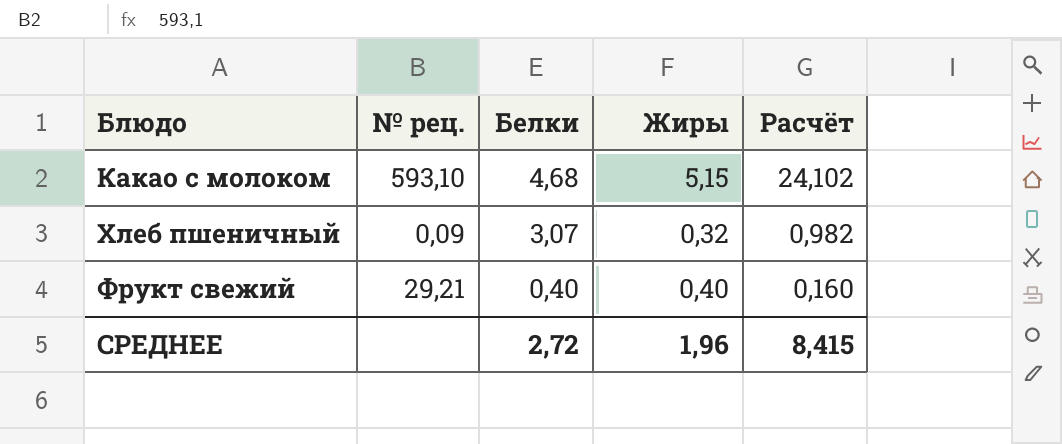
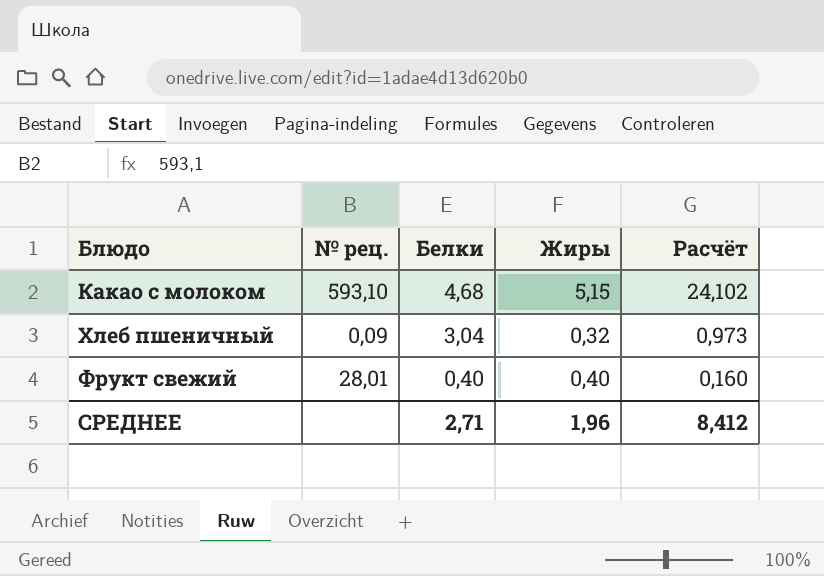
Хлеб пшеничный | Белки: 3,07 -> 3,04
Хлеб пшеничный | Расчёт: 0,982 -> 0,973
Фрукт свежий | № рец.: 29,21 -> 28,01
СРЕДНЕЕ | Белки: 2,72 -> 2,71
СРЕДНЕЕ | Расчёт: 8,415 -> 8,412

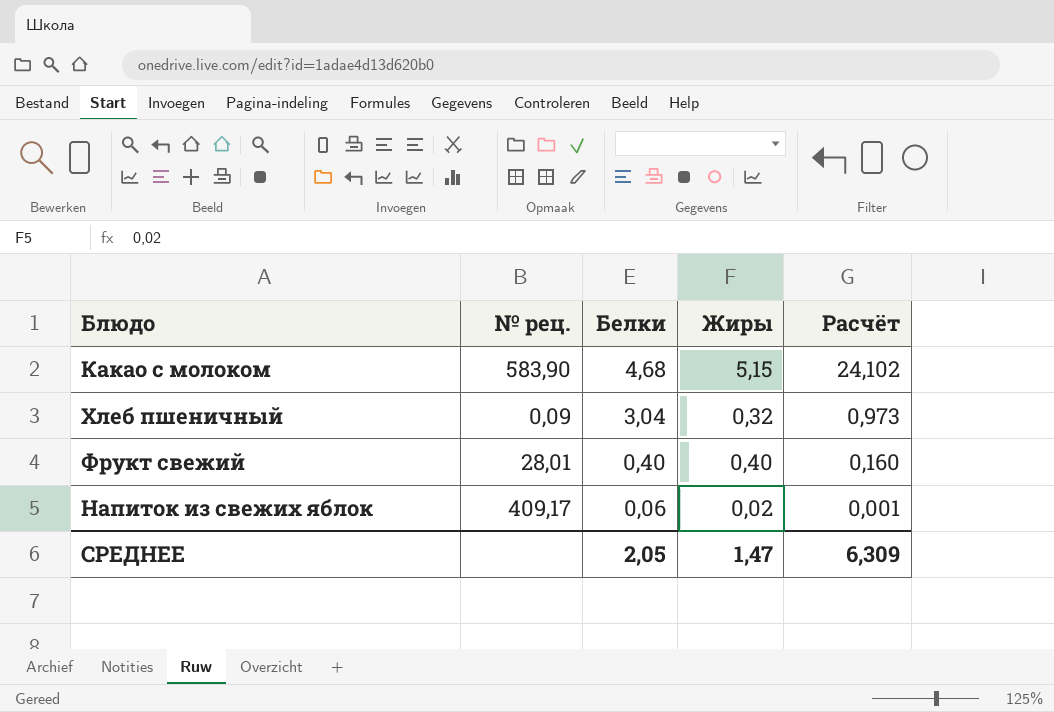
Какао с молоком | № рец.: 593,10 -> 583,90
row Напиток из свежих яблок: none -> 409,17 | 0,06 | 0,02 | 0,001
СРЕДНЕЕ | Белки: 2,71 -> 2,05
СРЕДНЕЕ | Жиры: 1,96 -> 1,47
СРЕДНЕЕ | Расчёт: 8,412 -> 6,309

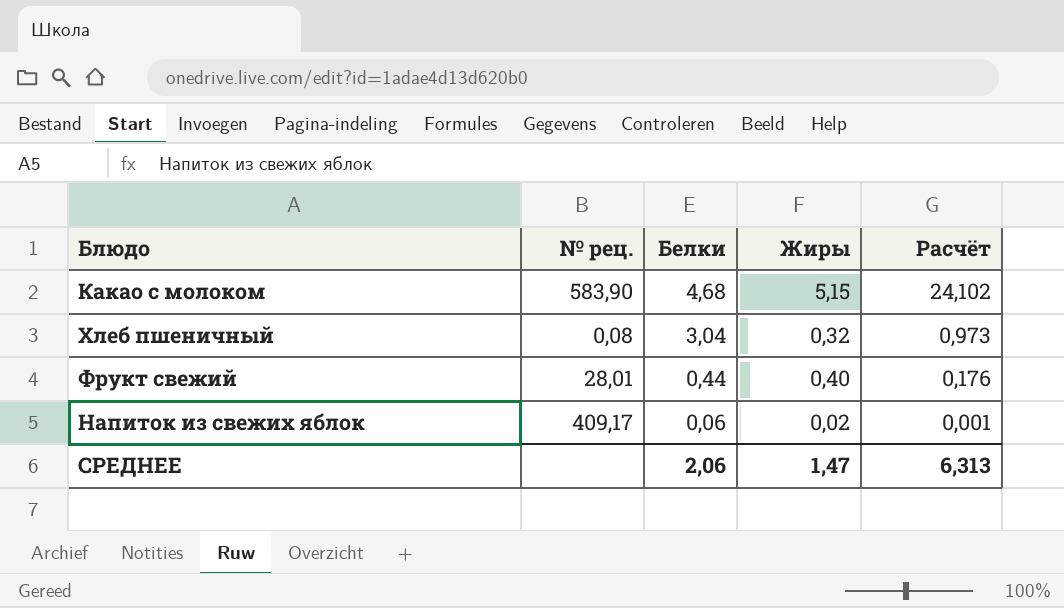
Хлеб пшеничный | № рец.: 0,09 -> 0,08
Фрукт свежий | Белки: 0,40 -> 0,44
Фрукт свежий | Расчёт: 0,160 -> 0,176
СРЕДНЕЕ | Белки: 2,05 -> 2,06
СРЕДНЕЕ | Расчёт: 6,309 -> 6,313

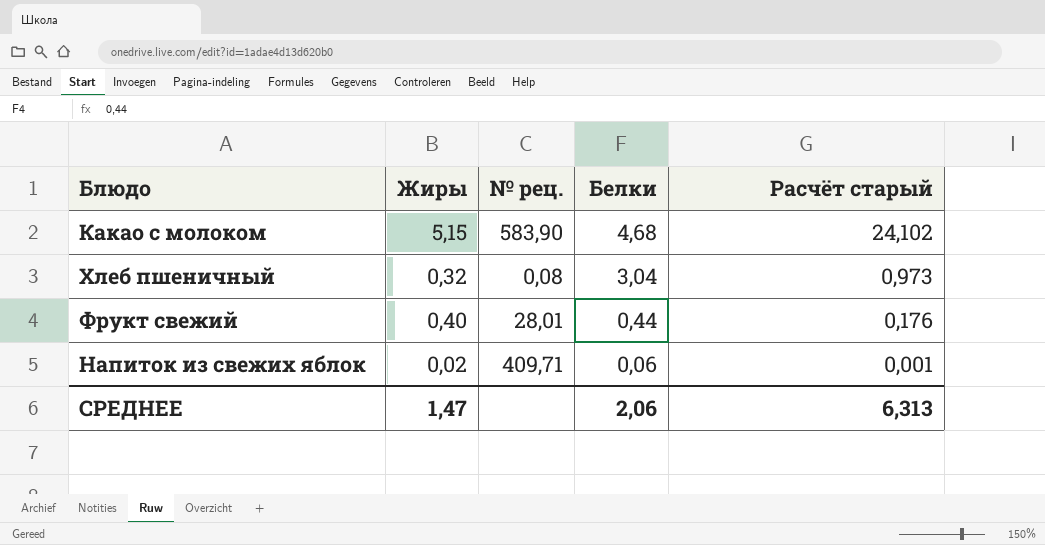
column Жиры | position: 4 -> 2
column name: Расчёт -> Расчёт старый
Напиток из свежих яблок | № рец.: 409,17 -> 409,71

